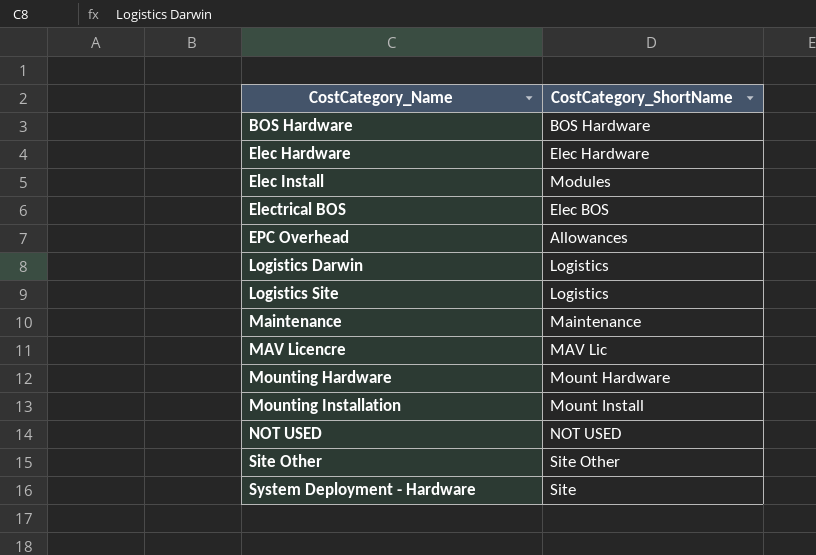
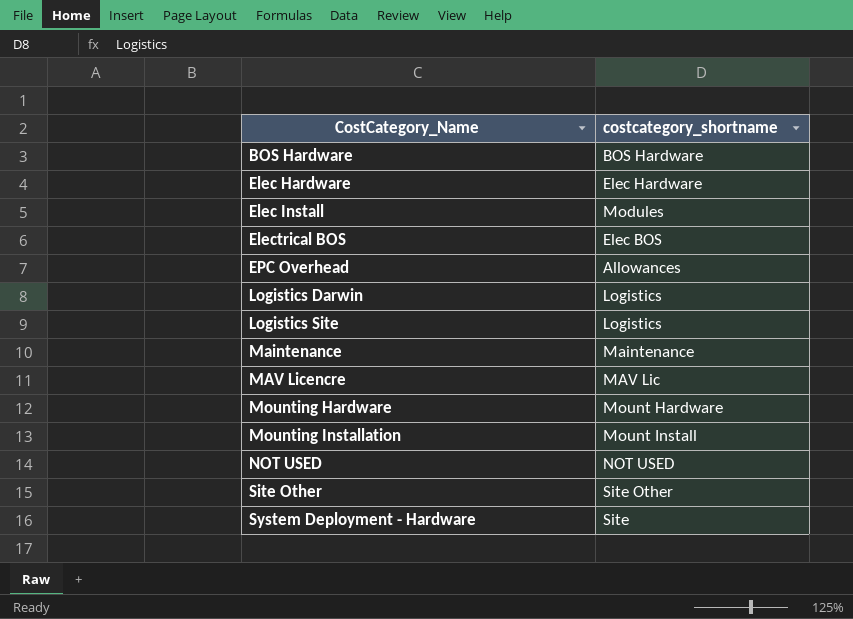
column name: CostCategory_ShortName -> costcategory_shortname

